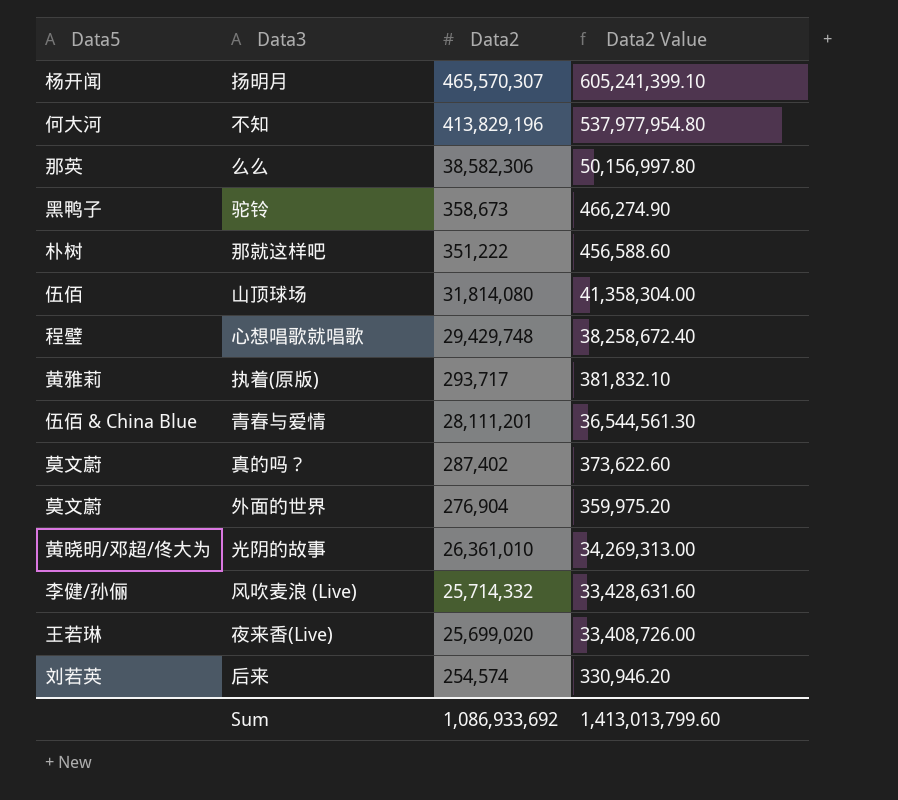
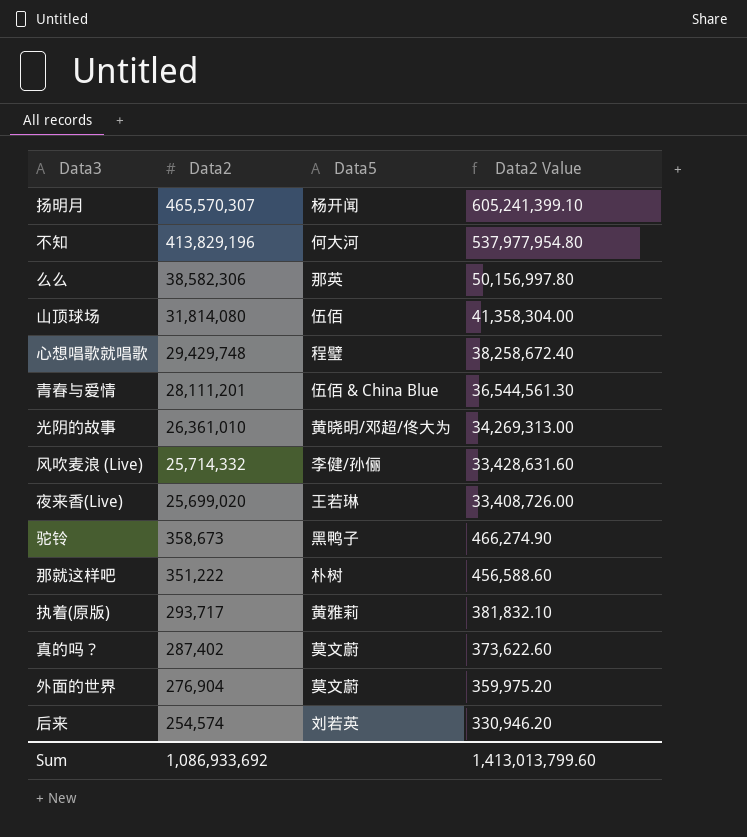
row order: none -> Data2 descending
column Data5 | position: 1 -> 3

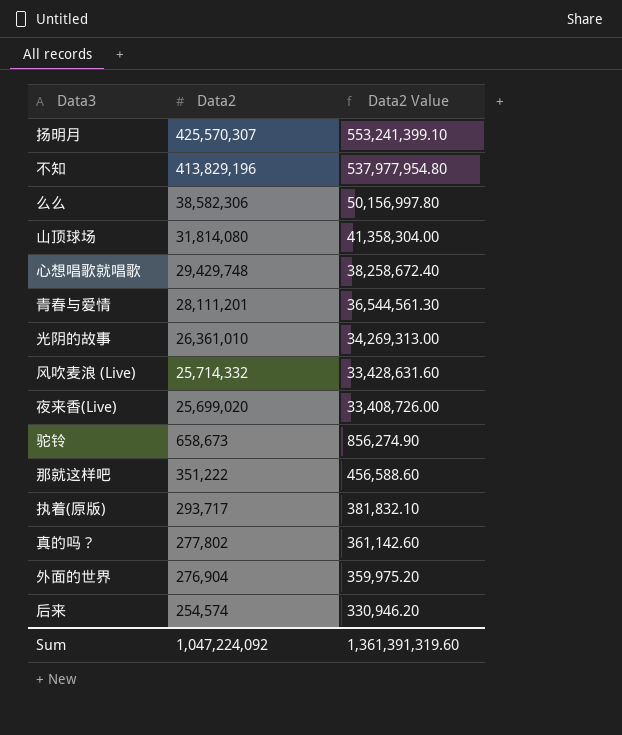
column Data5 | position: 3 -> none
扬明月 | Data2: 465,570,307 -> 425,570,307
扬明月 | Data2 Value: 605,241,399.10 -> 553,241,399.10
驼铃 | Data2: 358,673 -> 658,673
驼铃 | Data2 Value: 466,274.90 -> 856,274.90
真的吗？ | Data2: 287,402 -> 277,802
真的吗？ | Data2 Value: 373,622.60 -> 361,142.60
Sum | Data2: 1,086,933,692 -> 1,047,224,092
Sum | Data2 Value: 1,413,013,799.60 -> 1,361,391,319.60

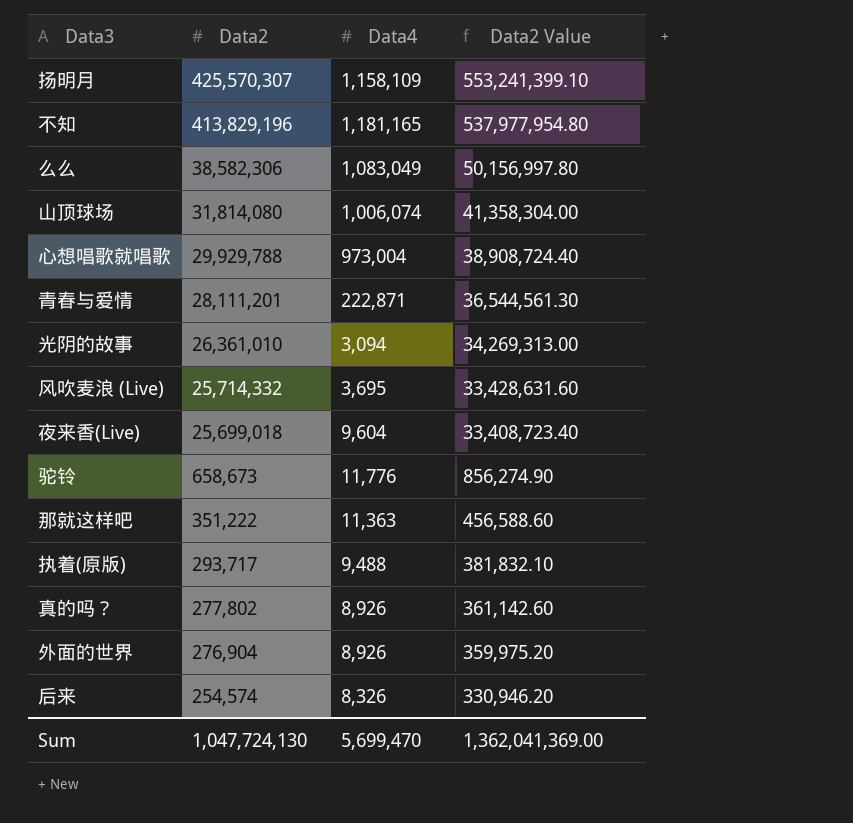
column Data4 | position: none -> 3
心想唱歌就唱歌 | Data2: 29,429,748 -> 29,929,788
心想唱歌就唱歌 | Data2 Value: 38,258,672.40 -> 38,908,724.40
夜来香(Live) | Data2: 25,699,020 -> 25,699,018
夜来香(Live) | Data2 Value: 33,408,726.00 -> 33,408,723.40
Sum | Data2: 1,047,224,092 -> 1,047,724,130
Sum | Data2 Value: 1,361,391,319.60 -> 1,362,041,369.00

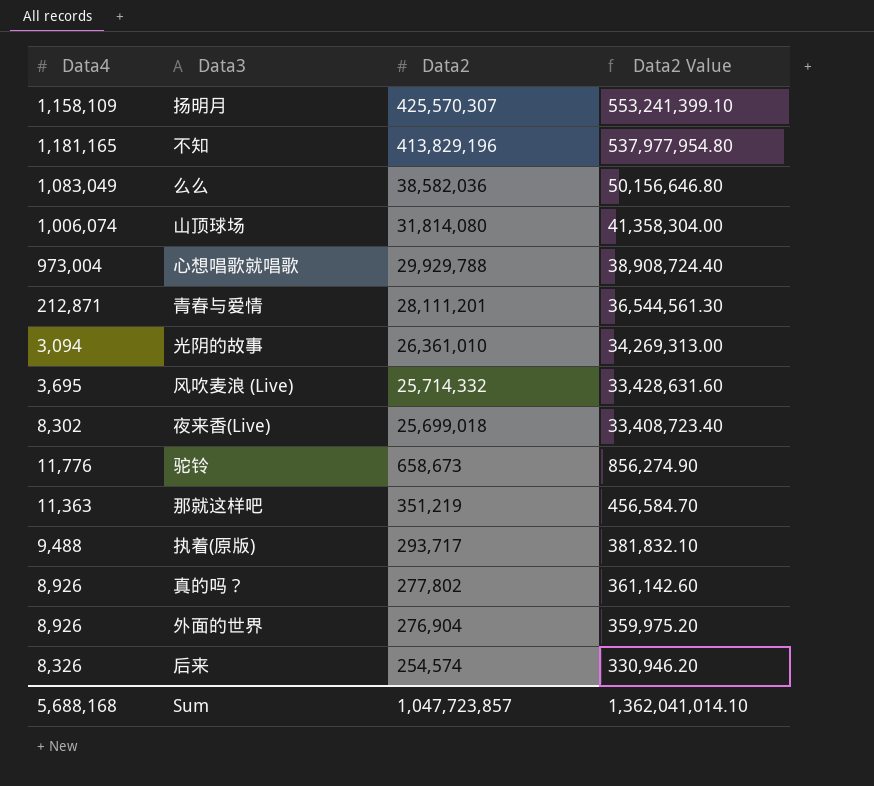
column Data4 | position: 3 -> 1
么么 | Data2: 38,582,306 -> 38,582,036
么么 | Data2 Value: 50,156,997.80 -> 50,156,646.80
青春与爱情 | Data4: 222,871 -> 212,871
夜来香(Live) | Data4: 9,604 -> 8,302
那就这样吧 | Data2: 351,222 -> 351,219
那就这样吧 | Data2 Value: 456,588.60 -> 456,584.70
Sum | Data4: 5,699,470 -> 5,688,168
Sum | Data2: 1,047,724,130 -> 1,047,723,857
Sum | Data2 Value: 1,362,041,369.00 -> 1,362,041,014.10

